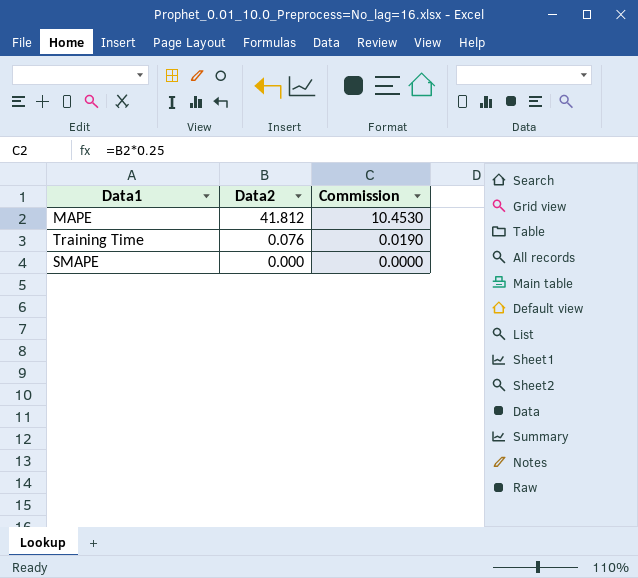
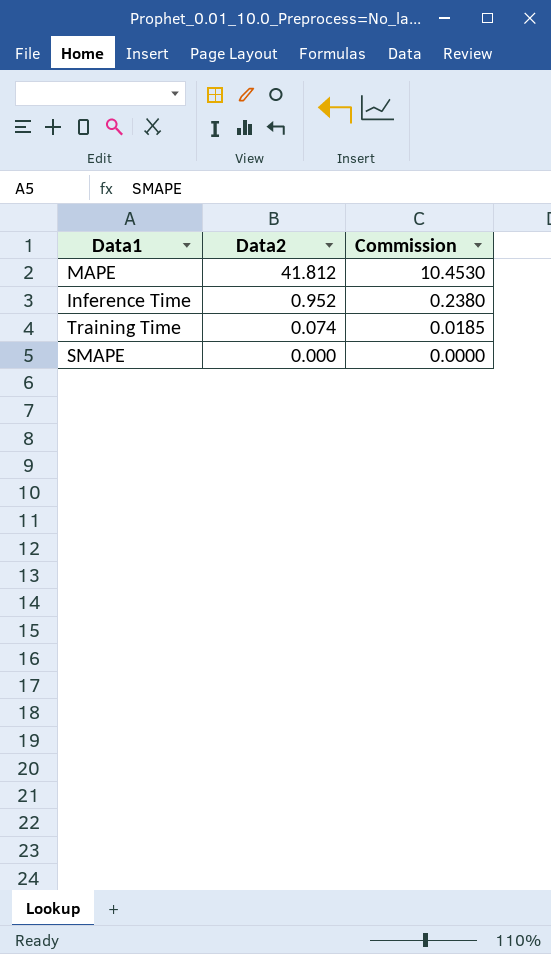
row Inference Time: none -> 0.952 | 0.2380
Training Time | Data2: 0.076 -> 0.074
Training Time | Commission: 0.0190 -> 0.0185

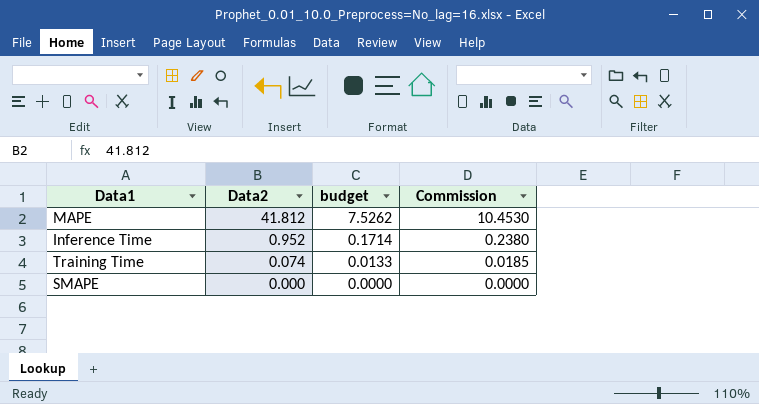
column budget | formula: none -> [Data2] * 0.18

